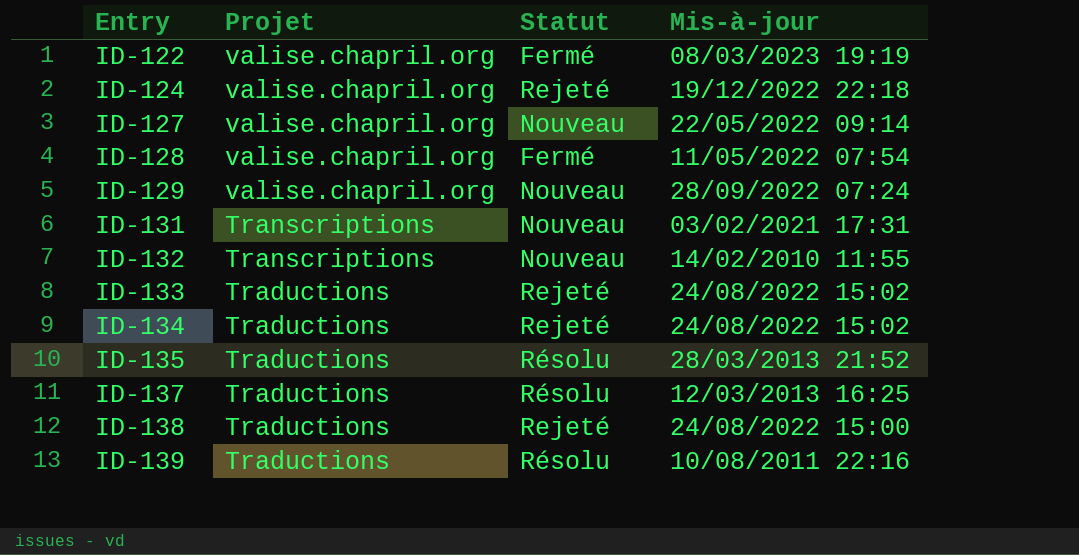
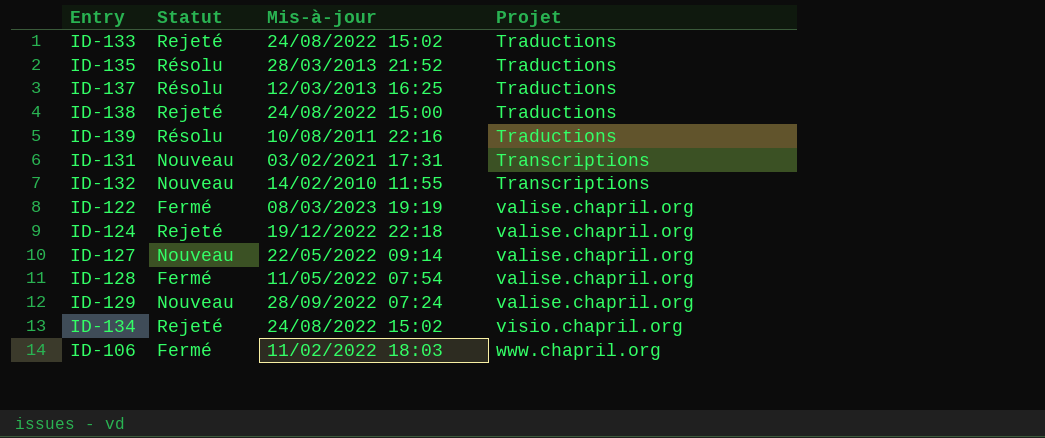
row order: Entry ascending -> Projet ascending
column Projet | position: 2 -> 4
ID-134 | Projet: Traductions -> visio.chapril.org
row ID-106: none -> Fermé | 11/02/2022 18:03 | www.chapril.org

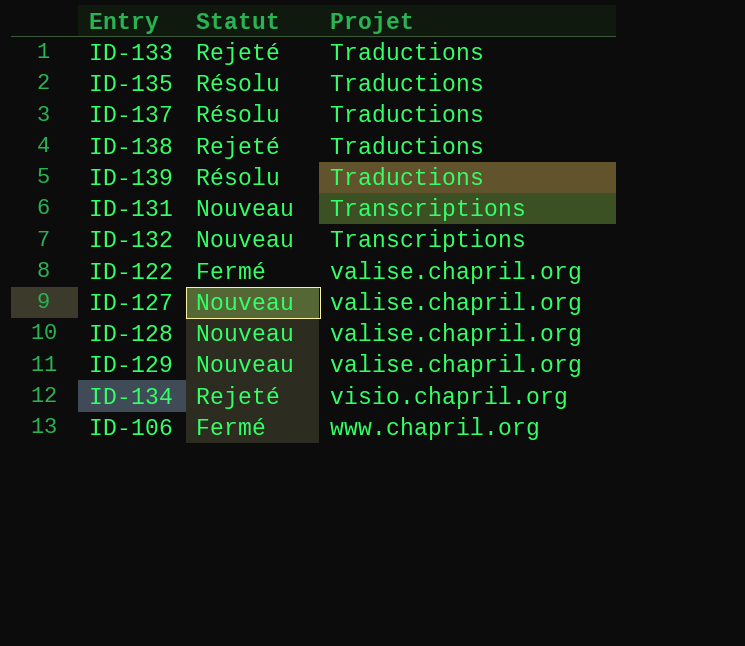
column Mis-à-jour | position: 3 -> none
row ID-124: Rejeté | 19/12/2022 22:18 | valise.chapril.org -> none
ID-128 | Statut: Fermé -> Nouveau

